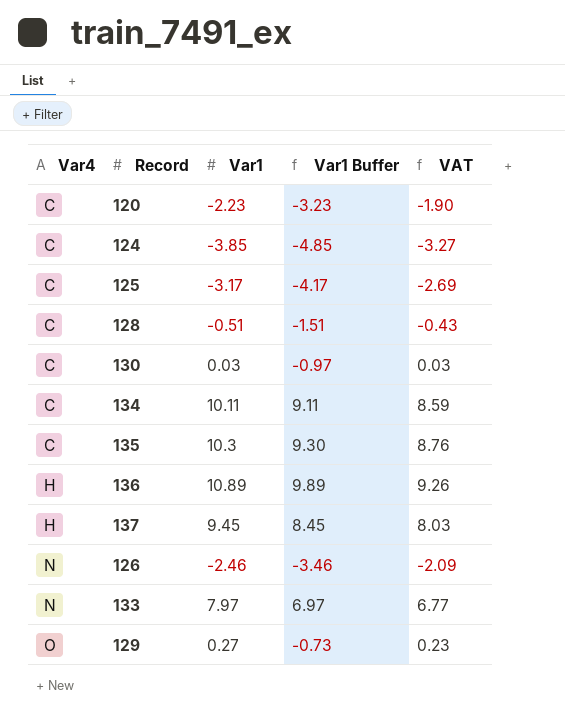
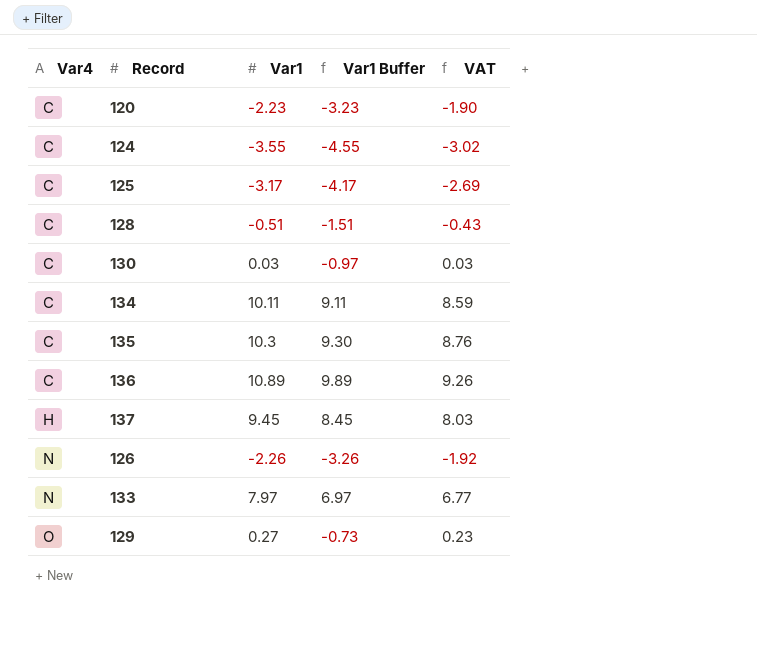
124 | Var1: -3.85 -> -3.55
124 | Var1 Buffer: -4.85 -> -4.55
124 | VAT: -3.27 -> -3.02
136 | Var4: H -> C
126 | Var1: -2.46 -> -2.26
126 | Var1 Buffer: -3.46 -> -3.26
126 | VAT: -2.09 -> -1.92

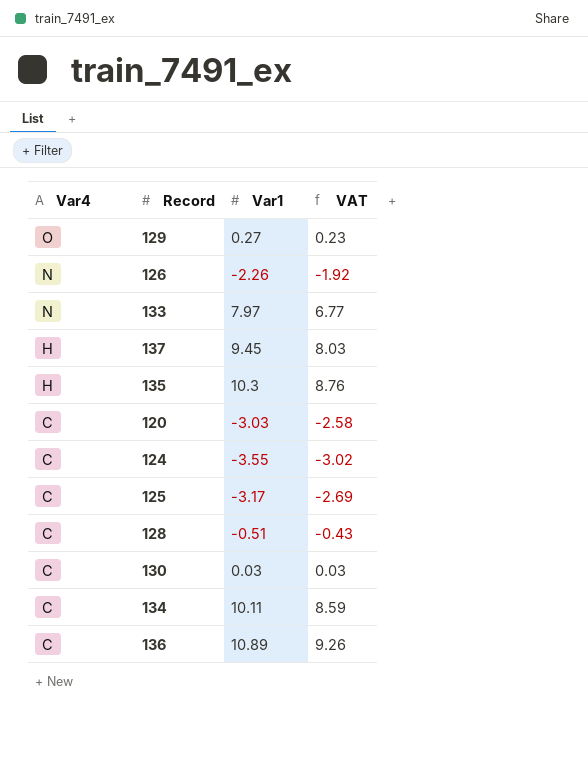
row order: Var4 ascending -> Var4 descending
column Var1 Buffer | formula: [Var1] - 1 -> none
135 | Var4: C -> H
120 | Var1: -2.23 -> -3.03
120 | VAT: -1.90 -> -2.58

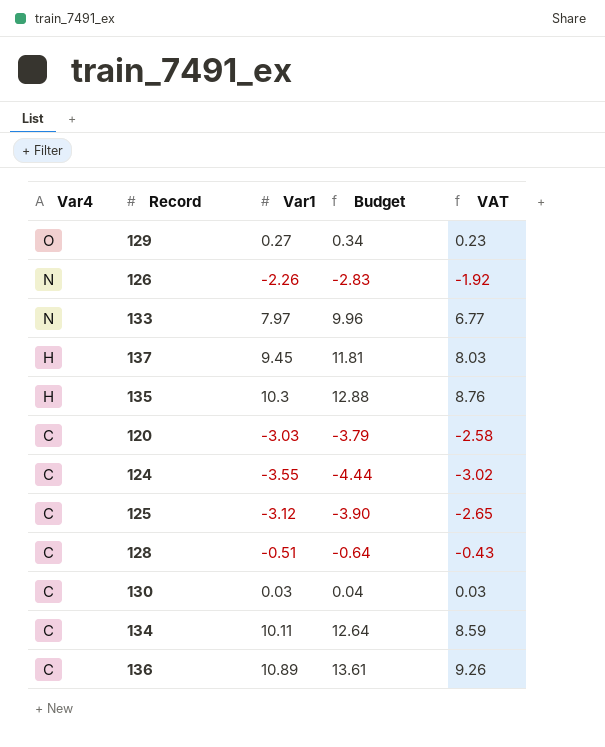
column Budget | formula: none -> [Var1] * 1.25
125 | Var1: -3.17 -> -3.12
125 | VAT: -2.69 -> -2.65

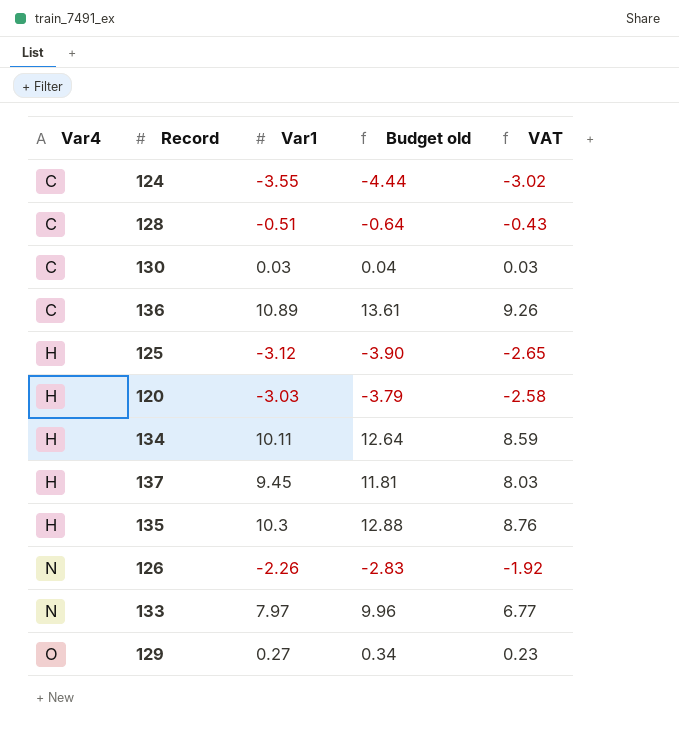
row order: Var4 descending -> Var4 ascending
column name: Budget -> Budget old
125 | Var4: C -> H
120 | Var4: C -> H
134 | Var4: C -> H

